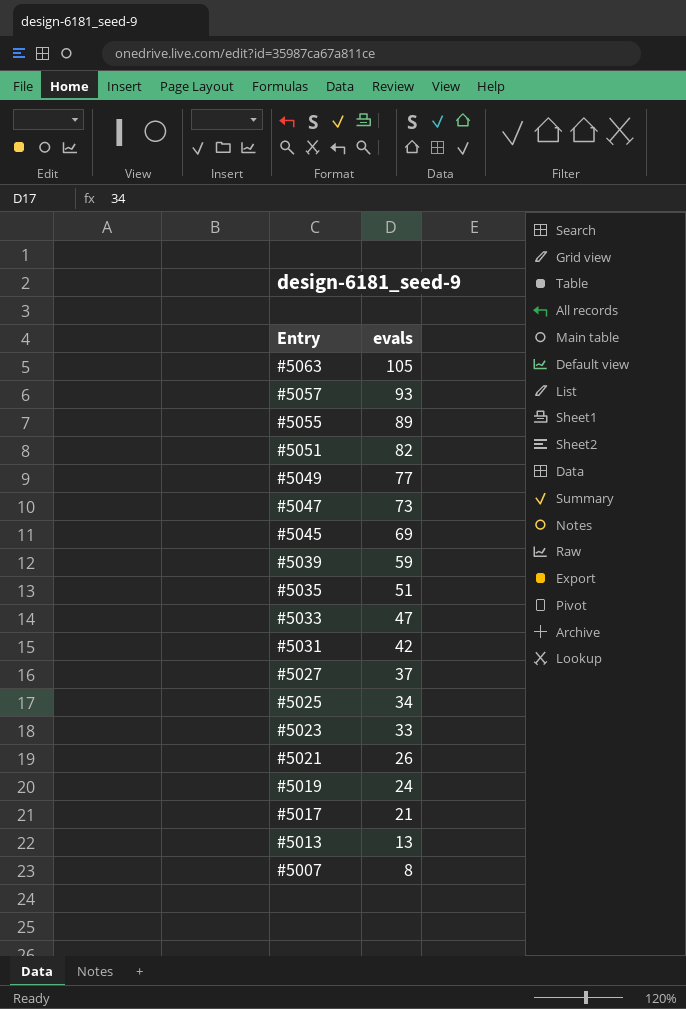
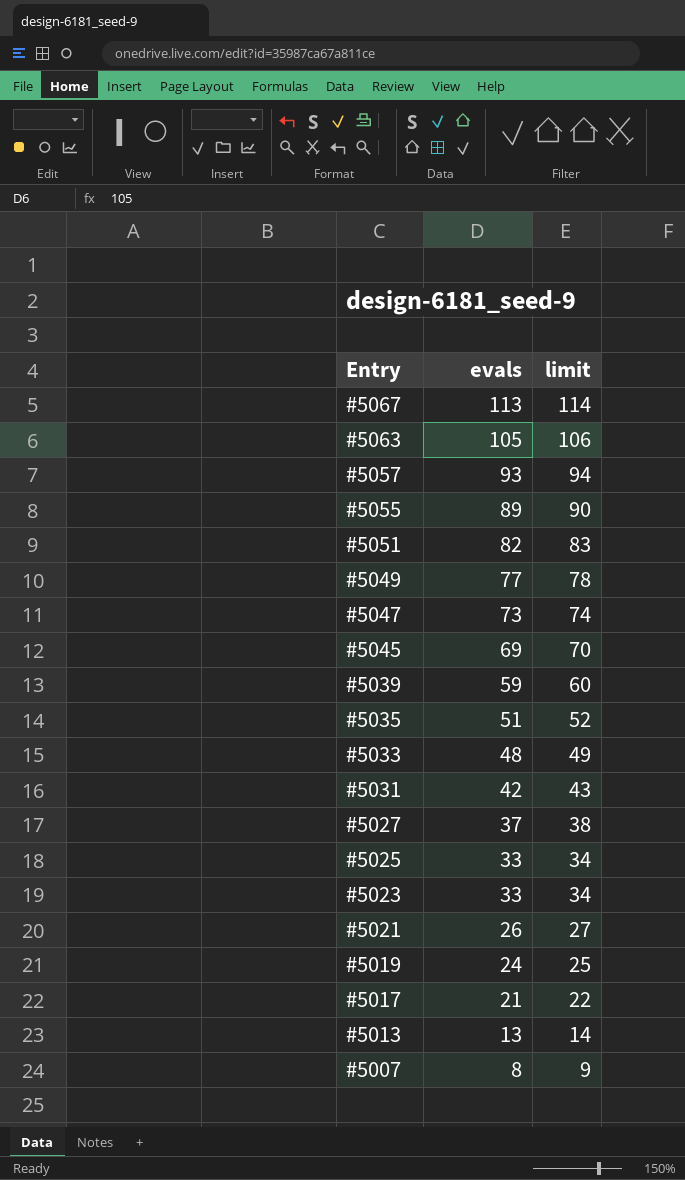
column limit | formula: none -> [evals] + 1
row #5067: none -> 113 | 114
#5033 | evals: 47 -> 48
#5025 | evals: 34 -> 33

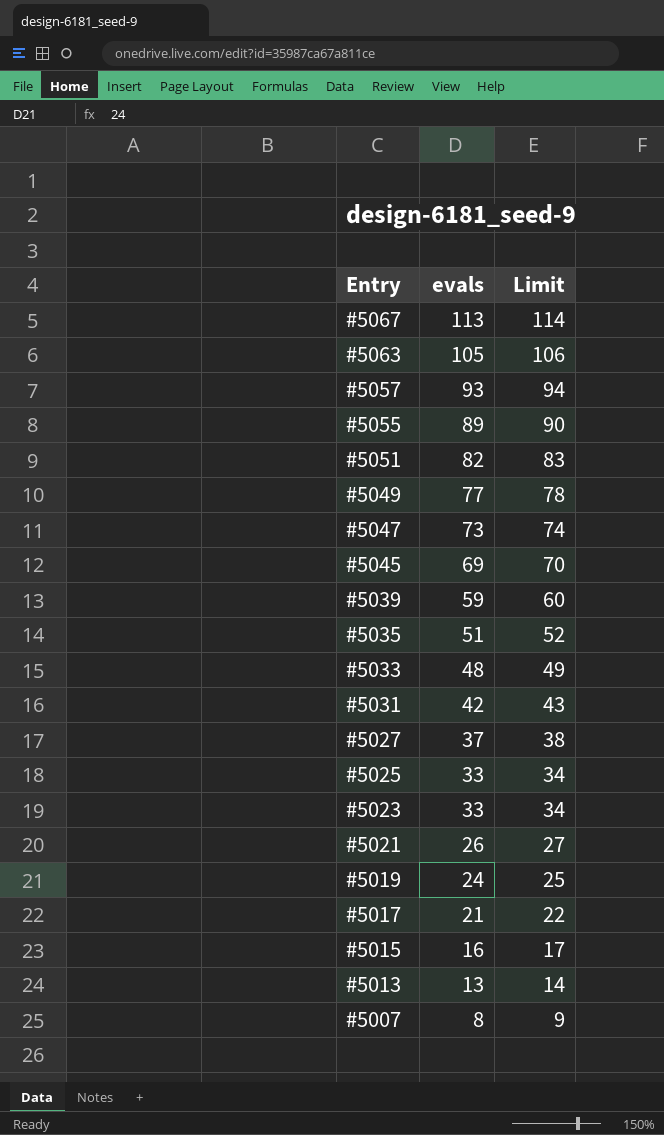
column name: limit -> Limit
row #5015: none -> 16 | 17

